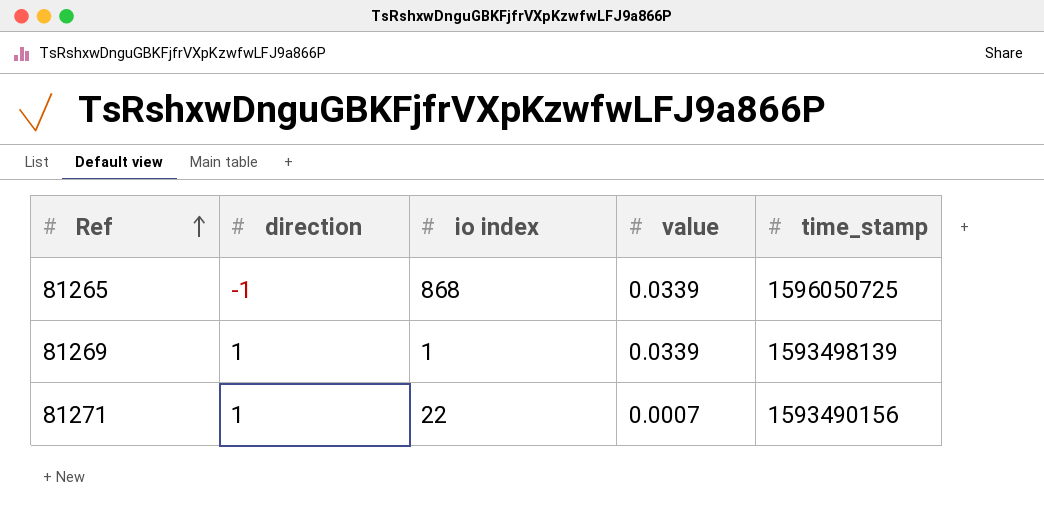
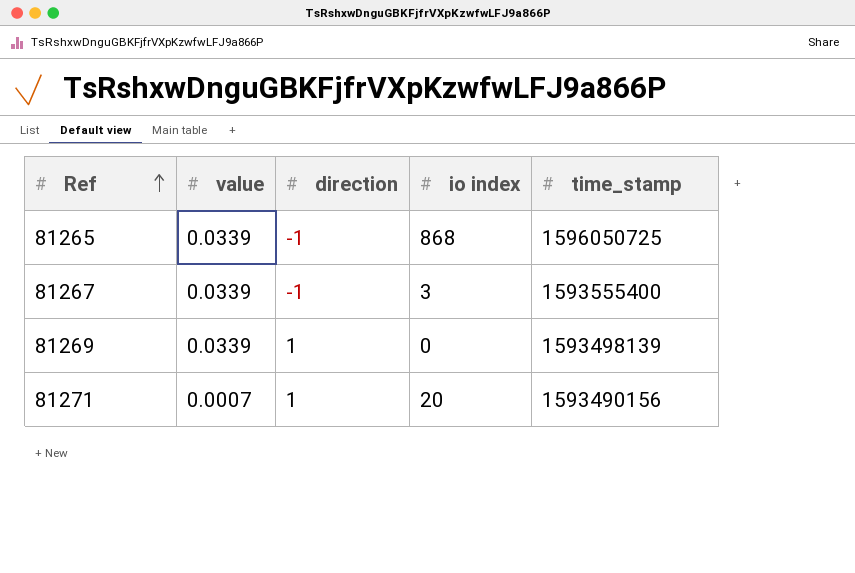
column value | position: 4 -> 2
row 81267: none -> 0.0339 | -1 | 3 | 1593555400
81269 | io index: 1 -> 0
81271 | io index: 22 -> 20

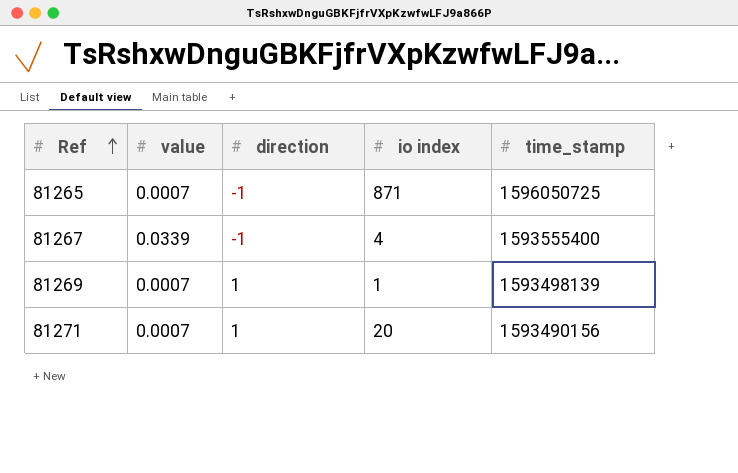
81265 | value: 0.0339 -> 0.0007
81265 | io index: 868 -> 871
81267 | io index: 3 -> 4
81269 | value: 0.0339 -> 0.0007
81269 | io index: 0 -> 1

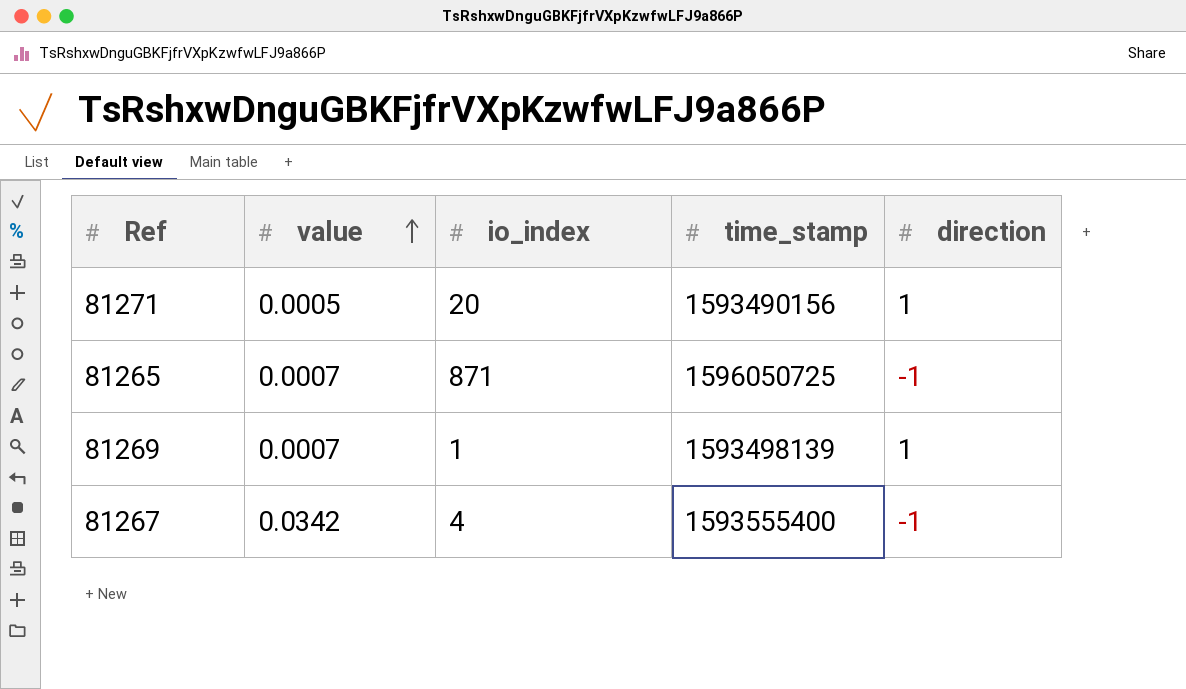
row order: Ref ascending -> value ascending
column name: io index -> io_index
column direction | position: 3 -> 5
81271 | value: 0.0007 -> 0.0005
81267 | value: 0.0339 -> 0.0342

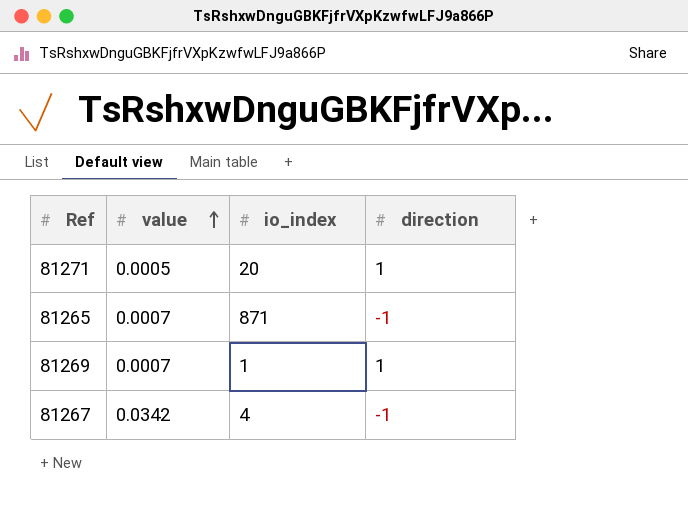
column time_stamp | position: 4 -> none

